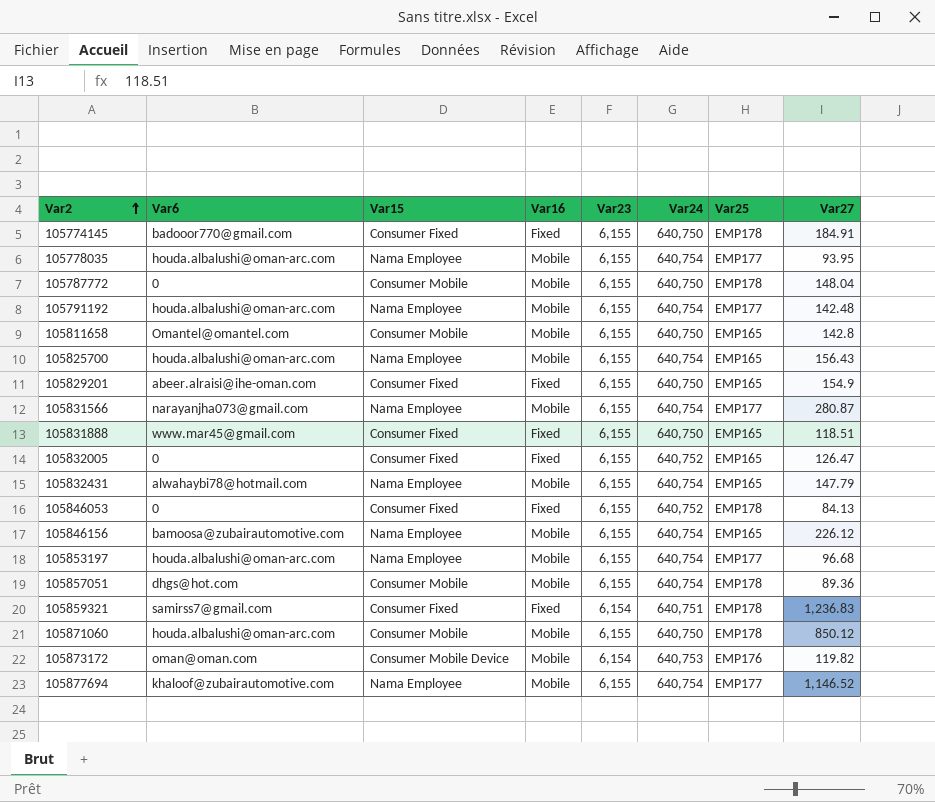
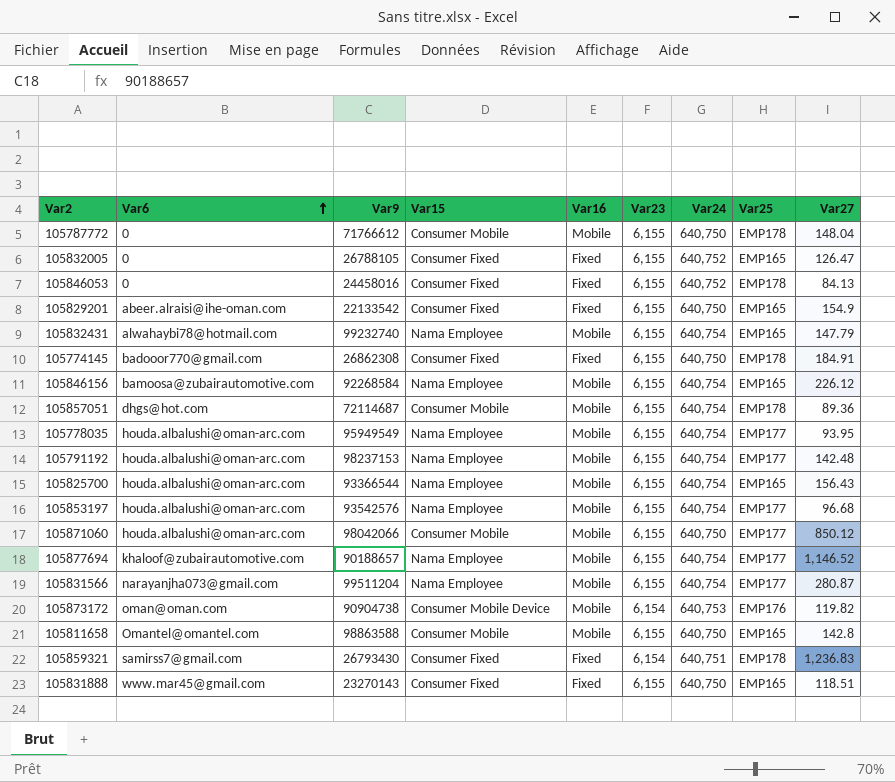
row order: Var2 ascending -> Var6 ascending
column Var9 | position: none -> 3
105871060 | Var25: EMP178 -> EMP177

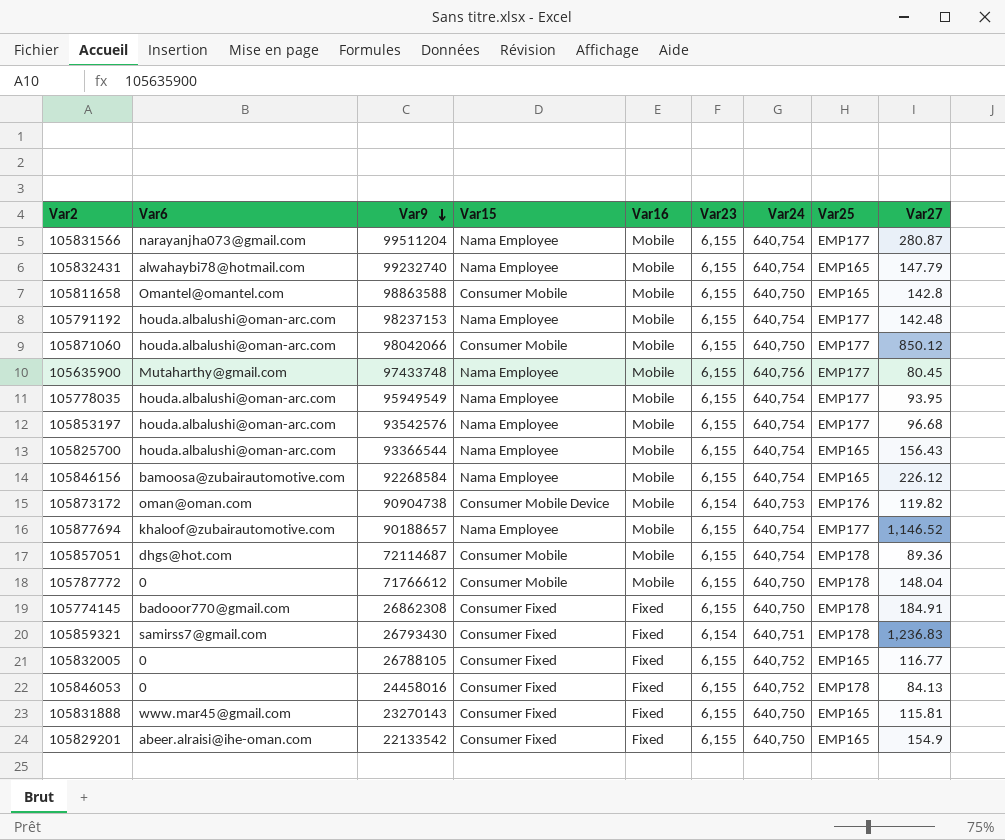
row order: Var6 ascending -> Var9 descending
row 105635900: none -> Mutaharthy@gmail.com | 97433748 | Nama Employee | Mobile | 6,155 | 640,756 | EMP177 | 80.45
105832005 | Var27: 126.47 -> 116.77
105831888 | Var27: 118.51 -> 115.81

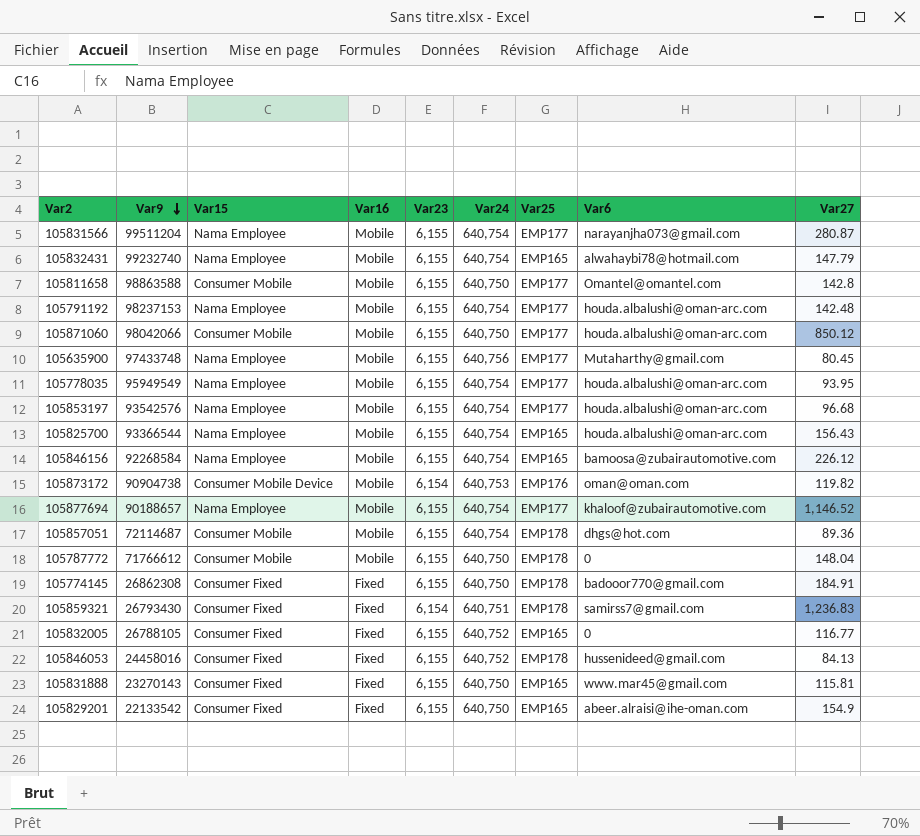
column Var6 | position: 2 -> 8
105811658 | Var25: EMP165 -> EMP177
105846053 | Var6: 0 -> hussenideed@gmail.com

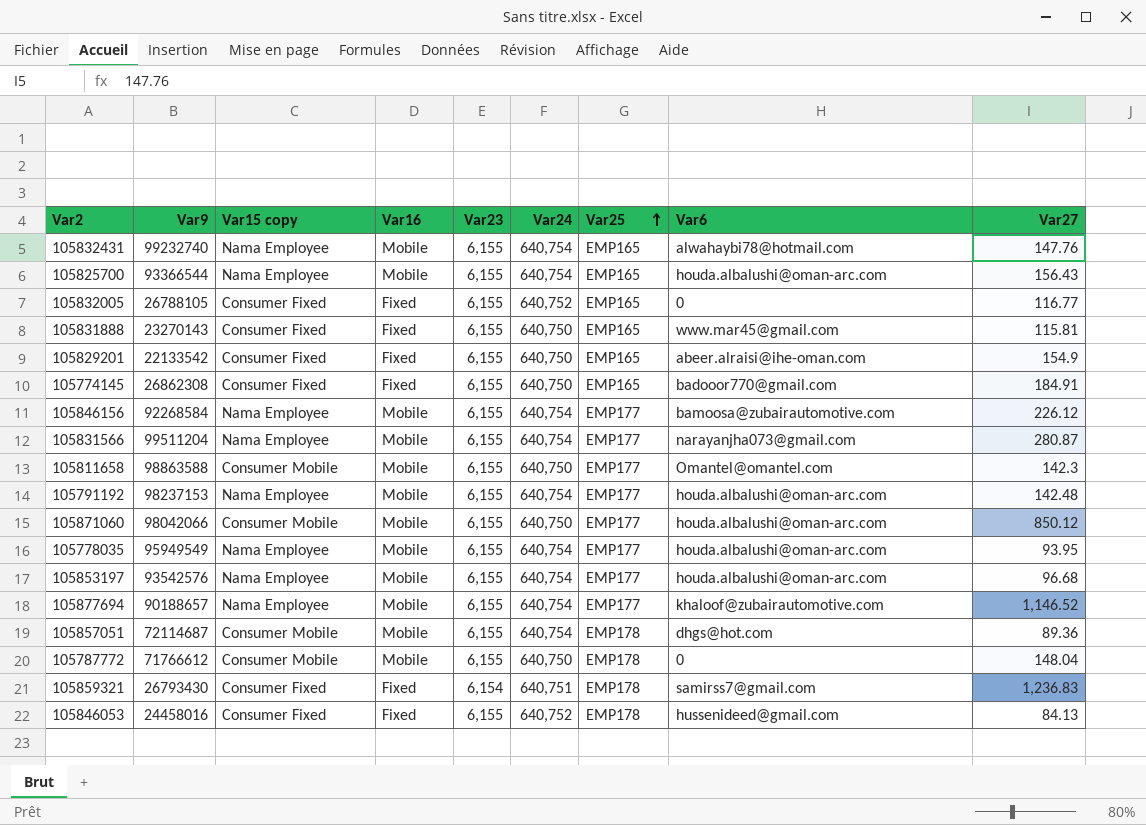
row order: Var9 descending -> Var25 ascending
column name: Var15 -> Var15 copy
row 105635900: 97433748 | Nama Employee | Mobile | 6,155 | 640,756 | EMP177 | Mutaharthy@gmail.com | 80.45 -> none
row 105873172: 90904738 | Consumer Mobile Device | Mobile | 6,154 | 640,753 | EMP176 | oman@oman.com | 119.82 -> none
105832431 | Var27: 147.79 -> 147.76
105774145 | Var25: EMP178 -> EMP165
105846156 | Var25: EMP165 -> EMP177
105811658 | Var27: 142.8 -> 142.3

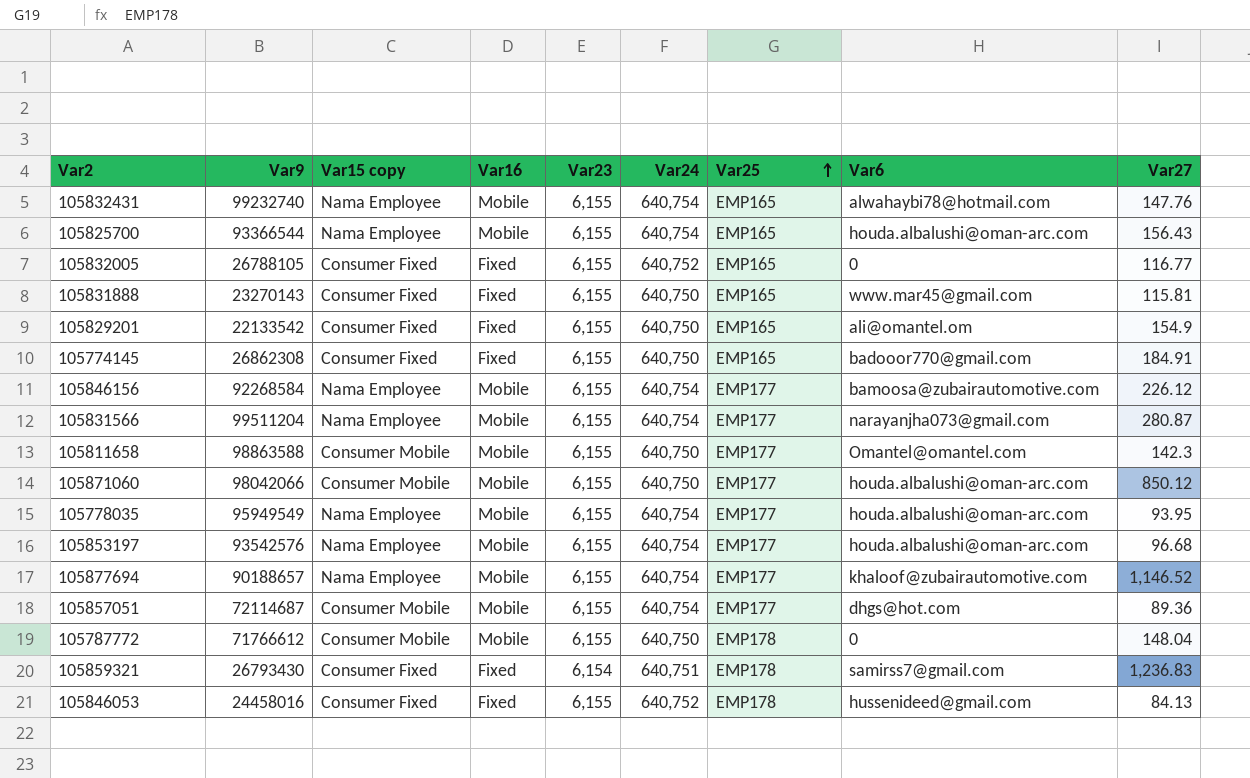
row 105791192: 98237153 | Nama Employee | Mobile | 6,155 | 640,754 | EMP177 | houda.albalushi@oman-arc.com | 142.48 -> none
105829201 | Var6: abeer.alraisi@ihe-oman.com -> ali@omantel.om
105857051 | Var25: EMP178 -> EMP177

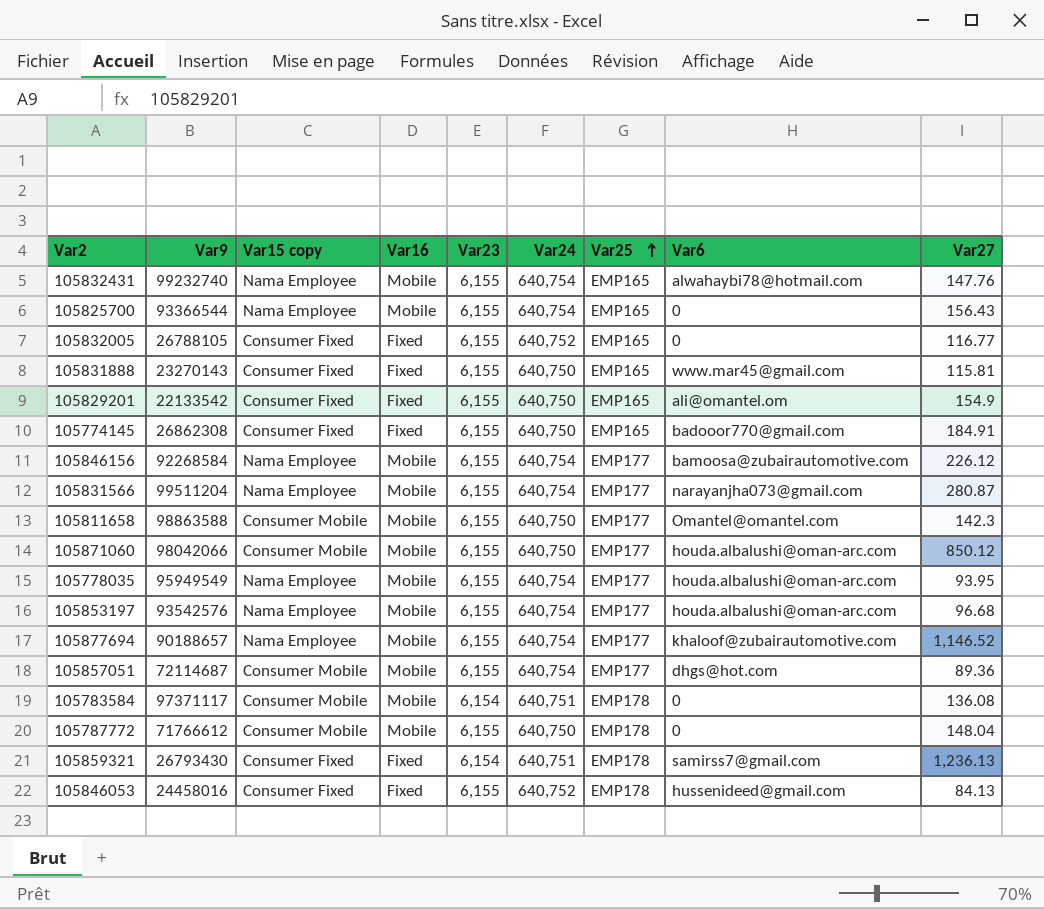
105825700 | Var6: houda.albalushi@oman-arc.com -> 0
row 105783584: none -> 97371117 | Consumer Mobile | Mobile | 6,154 | 640,751 | EMP178 | 0 | 136.08
105859321 | Var27: 1,236.83 -> 1,236.13

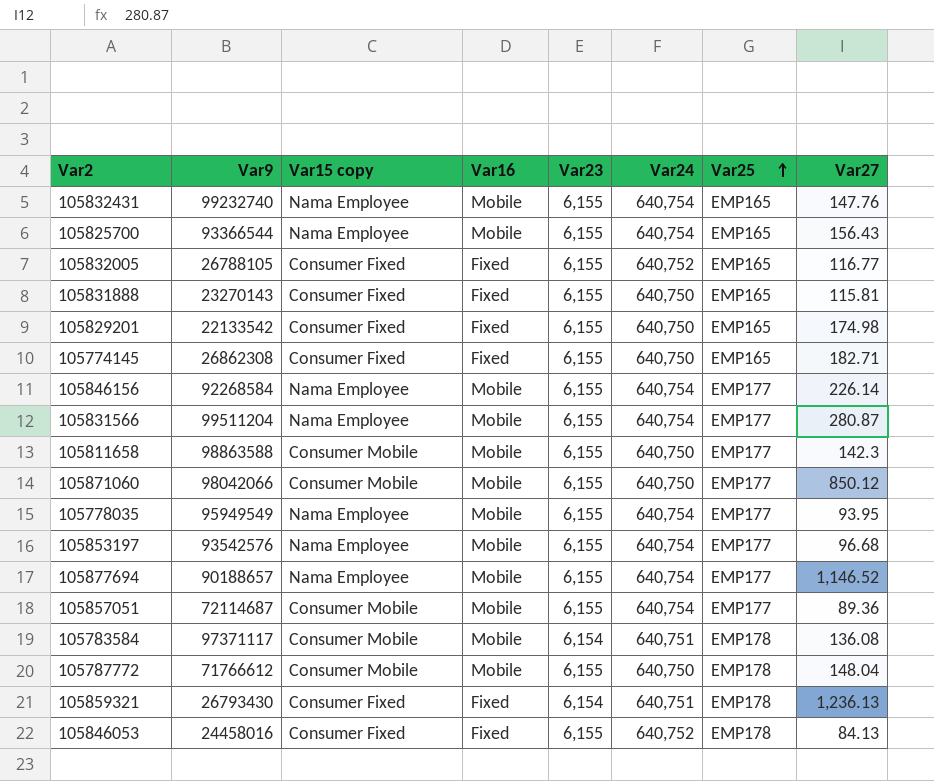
column Var6 | position: 8 -> none
105829201 | Var27: 154.9 -> 174.98
105774145 | Var27: 184.91 -> 182.71
105846156 | Var27: 226.12 -> 226.14

